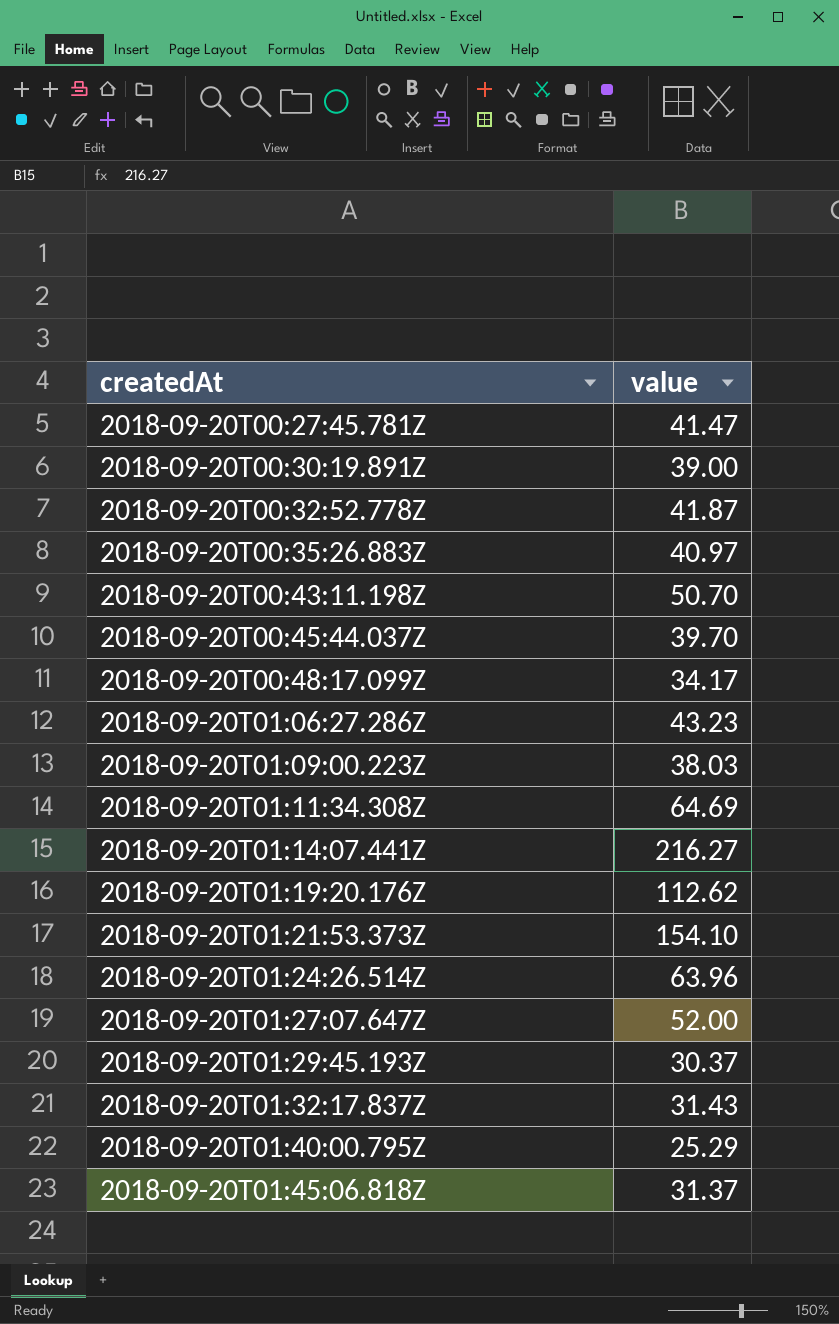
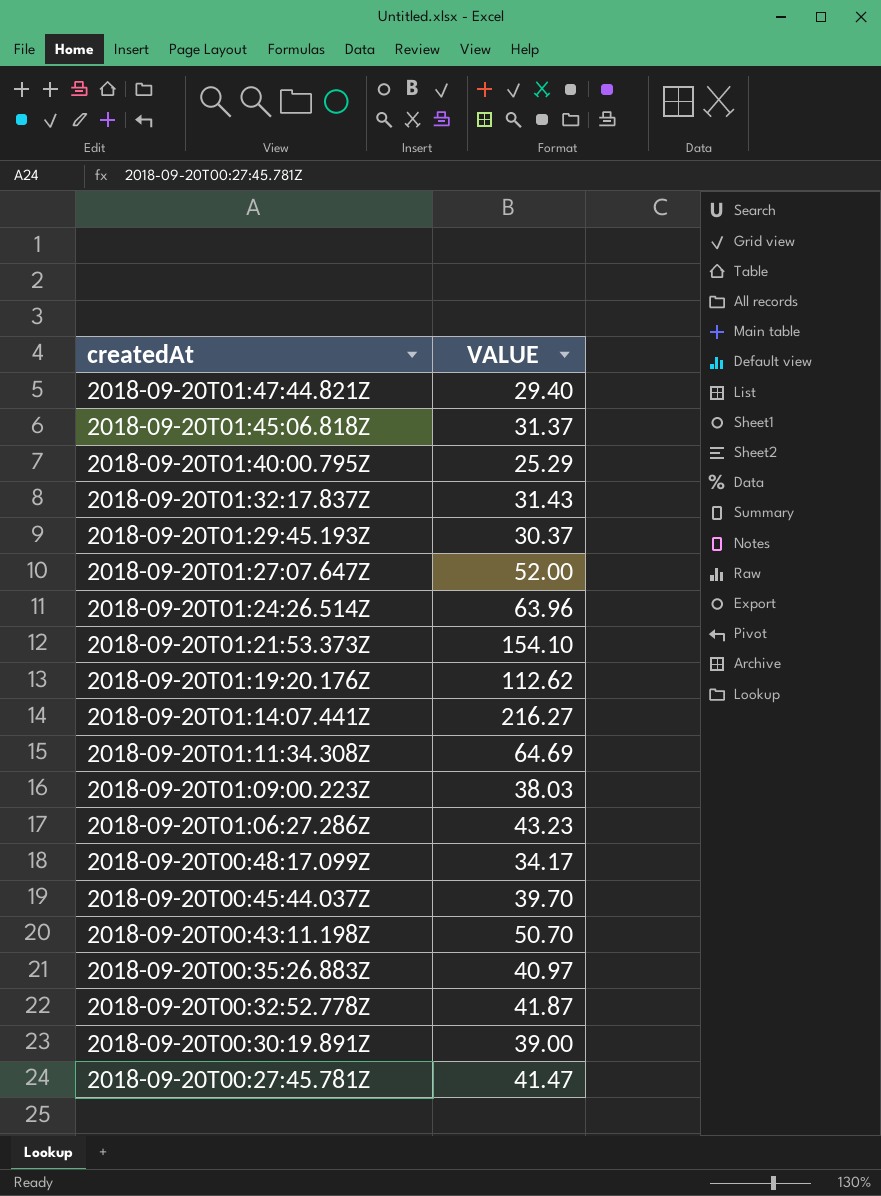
row order: createdAt ascending -> createdAt descending
column name: value -> VALUE
row 2018-09-20T01:47:44.821Z: none -> 29.40

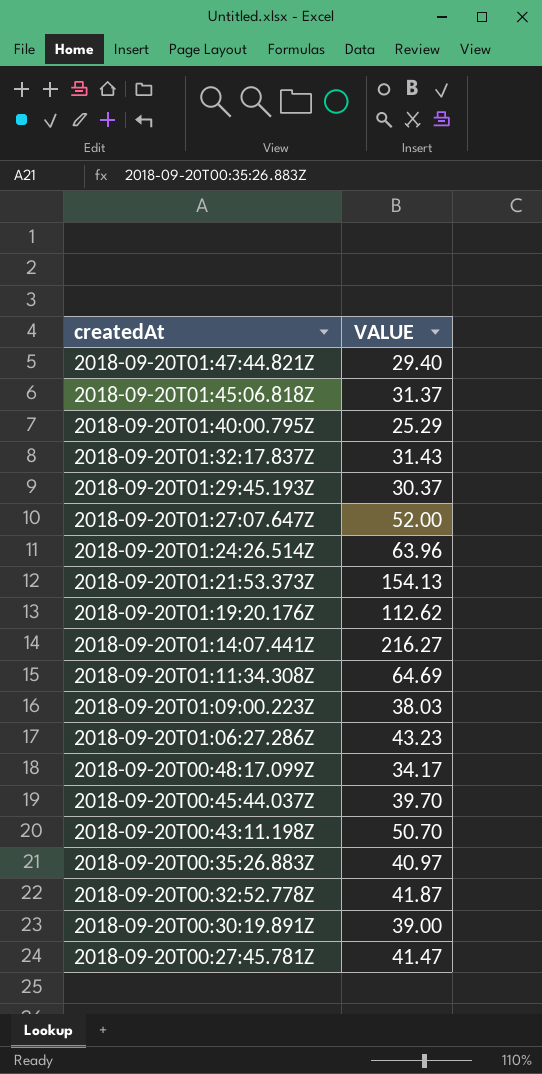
2018-09-20T01:21:53.373Z | VALUE: 154.10 -> 154.13

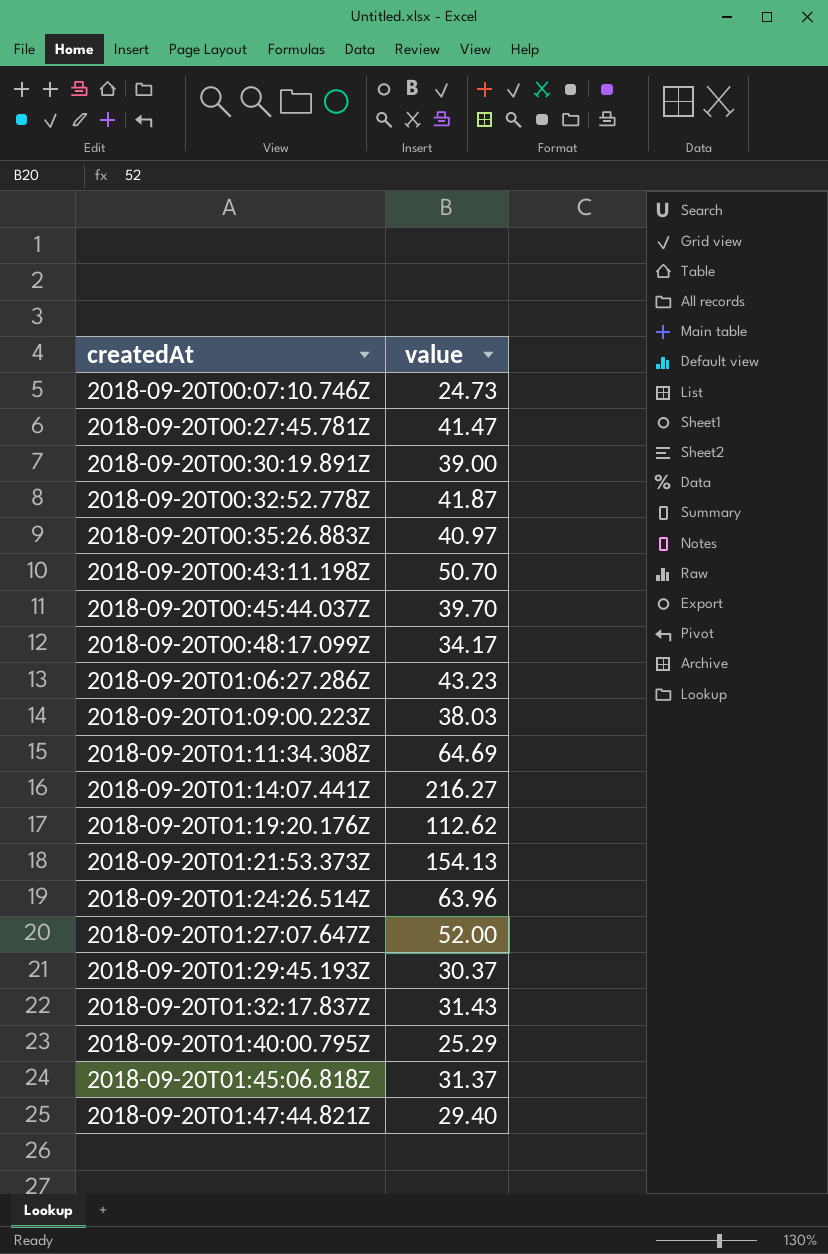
row order: createdAt descending -> createdAt ascending
column name: VALUE -> value
row 2018-09-20T00:07:10.746Z: none -> 24.73

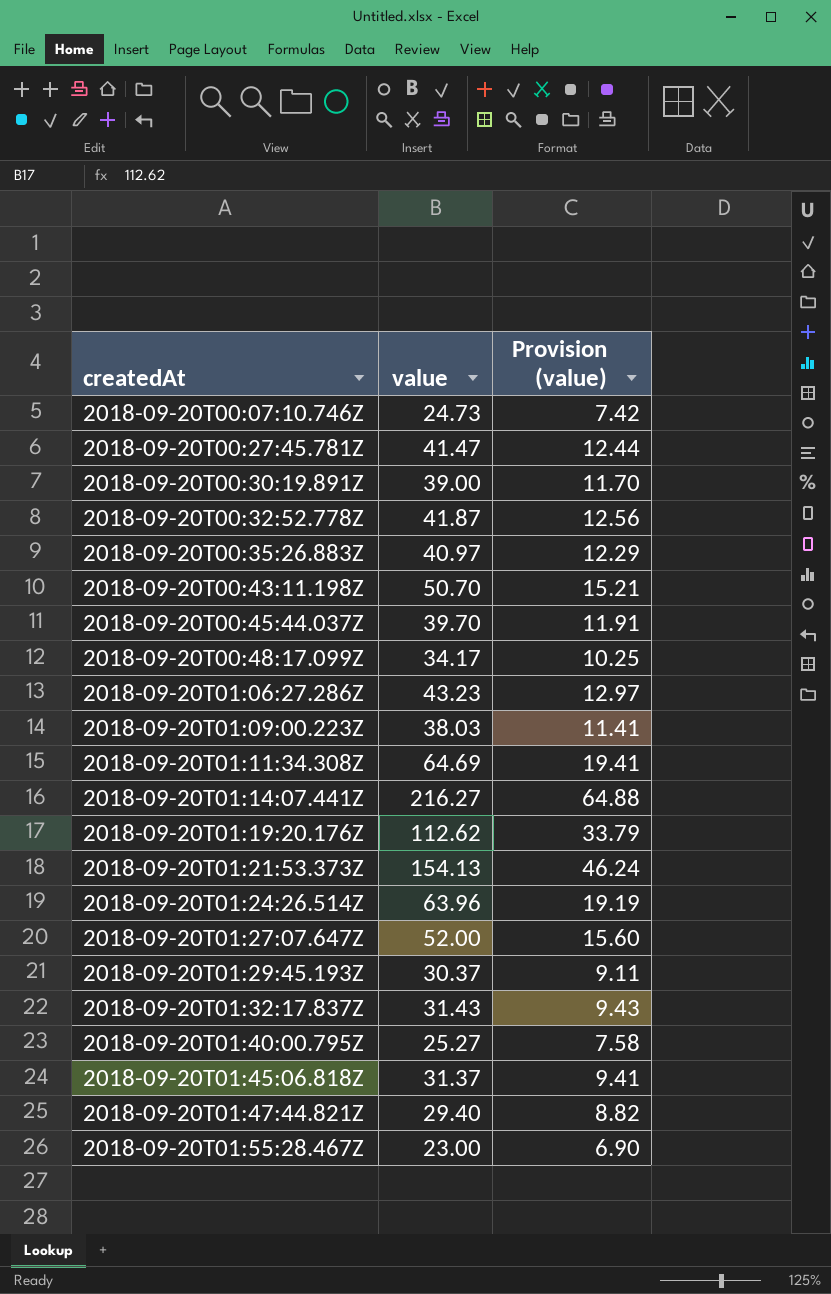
column Provision (value) | formula: none -> [value] * 0.3
2018-09-20T01:40:00.795Z | value: 25.29 -> 25.27
row 2018-09-20T01:55:28.467Z: none -> 23.00 | 6.90

